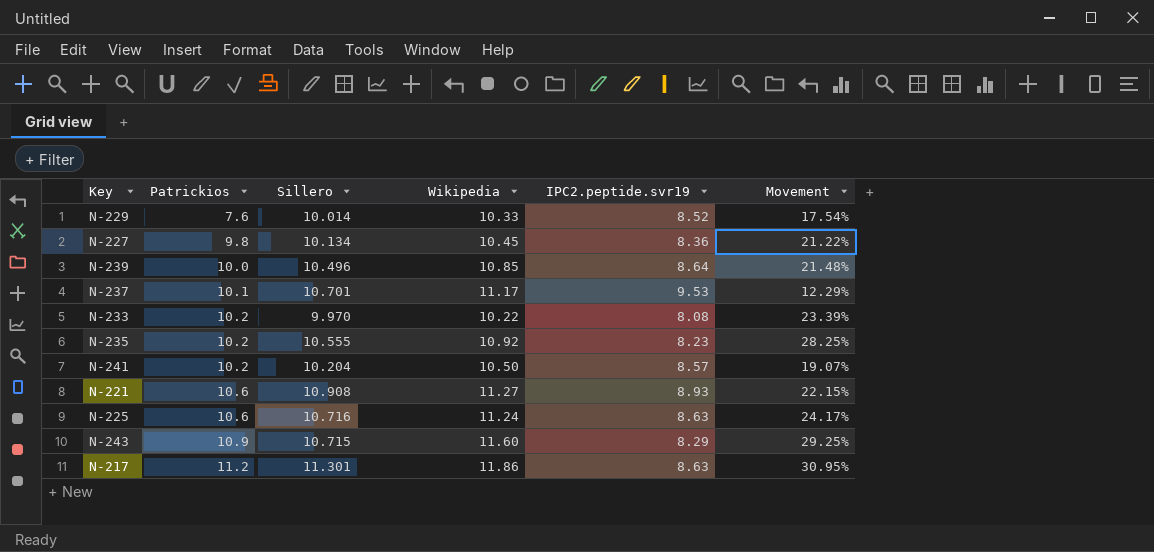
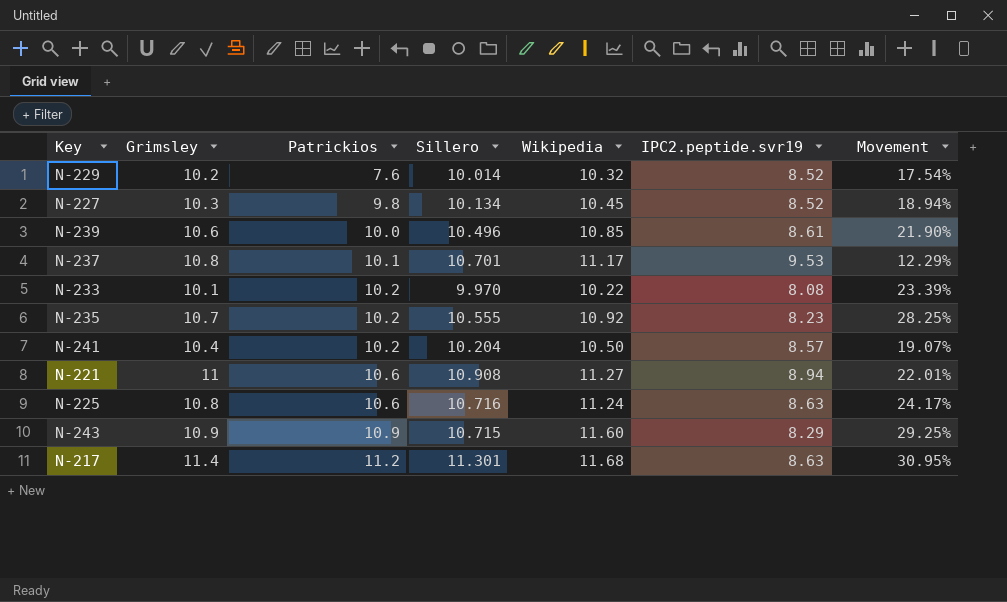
column Grimsley | position: none -> 2
N-229 | Wikipedia: 10.33 -> 10.32
N-227 | IPC2.peptide.svr19: 8.36 -> 8.52
N-227 | Movement: 21.22% -> 18.94%
N-239 | IPC2.peptide.svr19: 8.64 -> 8.61
N-239 | Movement: 21.48% -> 21.90%
N-221 | IPC2.peptide.svr19: 8.93 -> 8.94
N-221 | Movement: 22.15% -> 22.01%
N-217 | Wikipedia: 11.86 -> 11.68

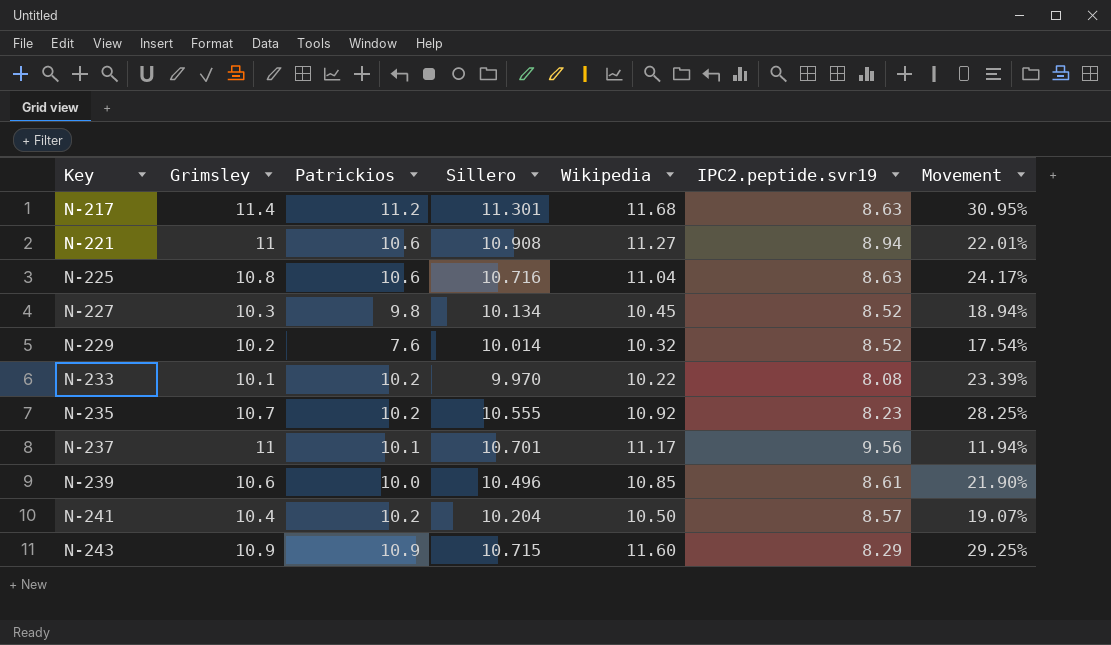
row order: Patrickios ascending -> Key ascending
N-225 | Wikipedia: 11.24 -> 11.04
N-237 | Grimsley: 10.8 -> 11
N-237 | IPC2.peptide.svr19: 9.53 -> 9.56
N-237 | Movement: 12.29% -> 11.94%

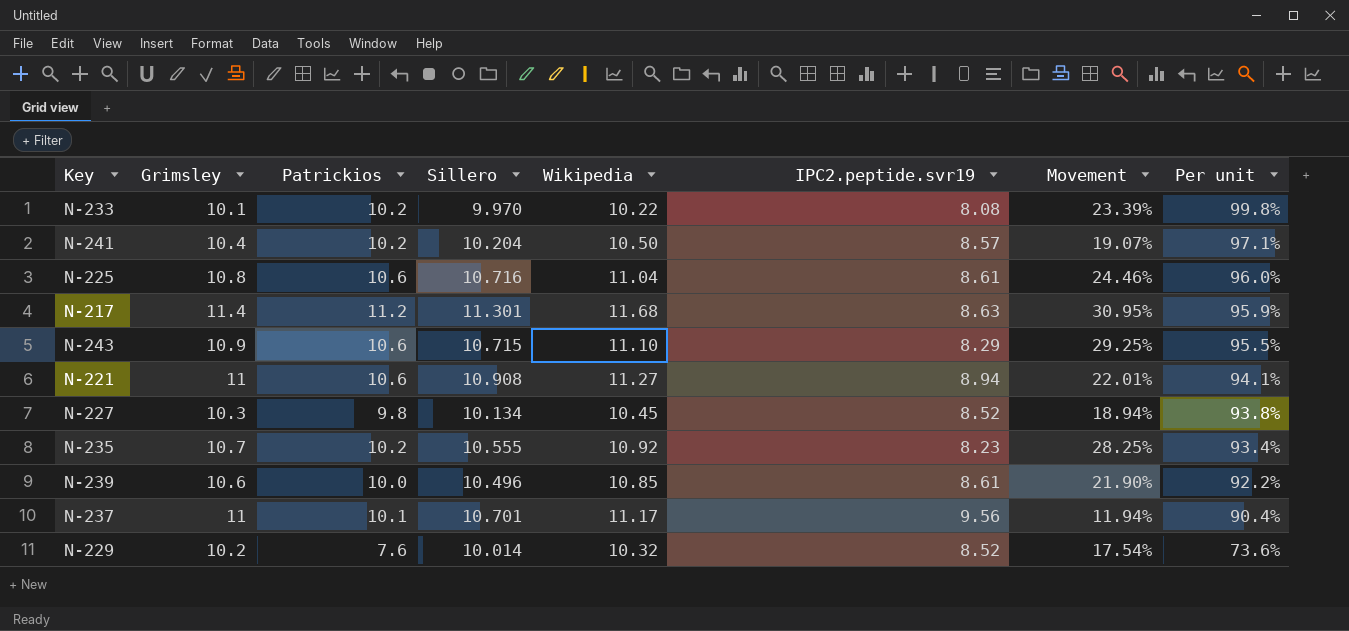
row order: Key ascending -> Per unit descending
column Per unit | formula: none -> [Patrickios] / [Wikipedia]
N-225 | IPC2.peptide.svr19: 8.63 -> 8.61
N-225 | Movement: 24.17% -> 24.46%
N-243 | Patrickios: 10.9 -> 10.6
N-243 | Wikipedia: 11.60 -> 11.10

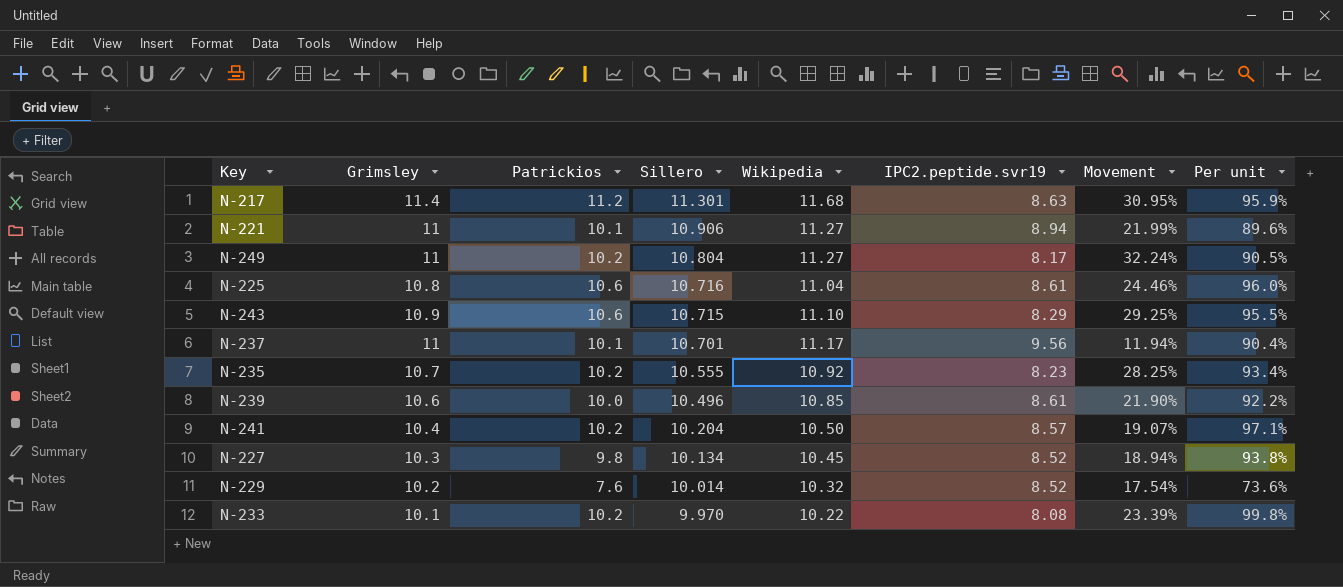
row order: Per unit descending -> Sillero descending
N-221 | Patrickios: 10.6 -> 10.1
N-221 | Sillero: 10.908 -> 10.906
N-221 | Movement: 22.01% -> 21.99%
N-221 | Per unit: 94.1% -> 89.6%
row N-249: none -> 11 | 10.2 | 10.804 | 11.27 | 8.17 | 32.24% | 90.5%

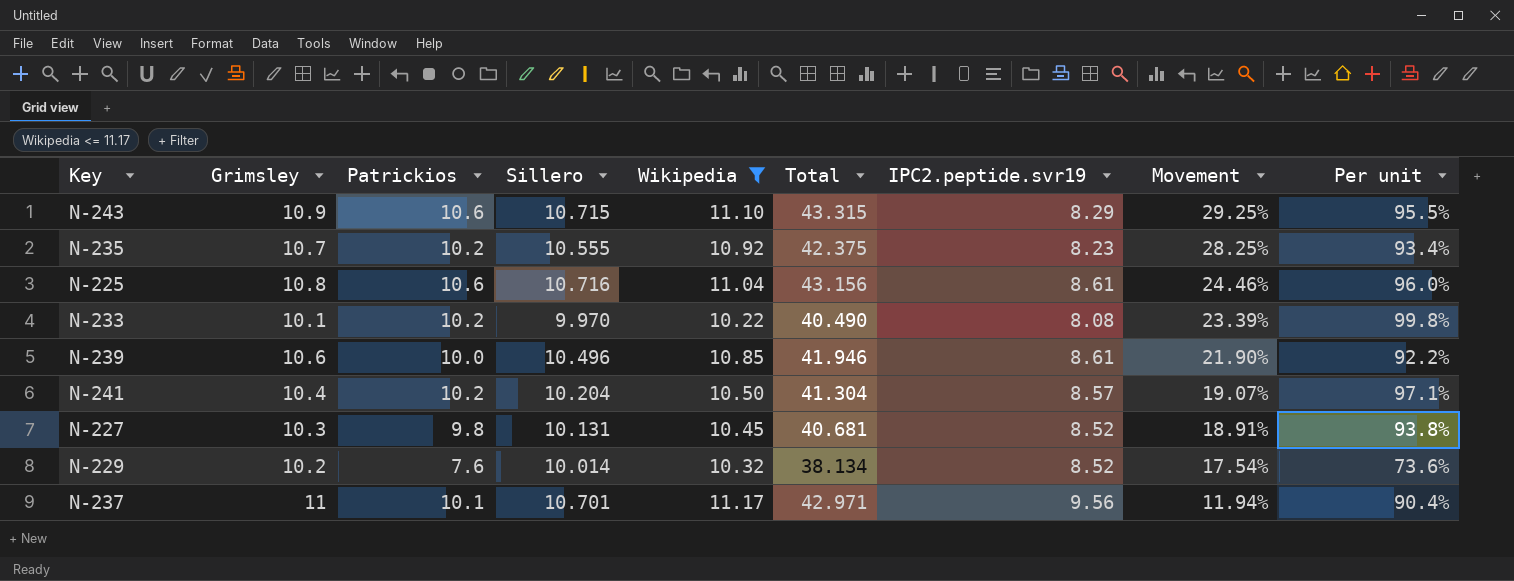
filter: none -> Wikipedia <= 11.17
row order: Sillero descending -> Movement descending
column Total | formula: none -> [Grimsley] + [Patrickios] + [Sillero] + [Wikipedia]
N-227 | Sillero: 10.134 -> 10.131
N-227 | Movement: 18.94% -> 18.91%

